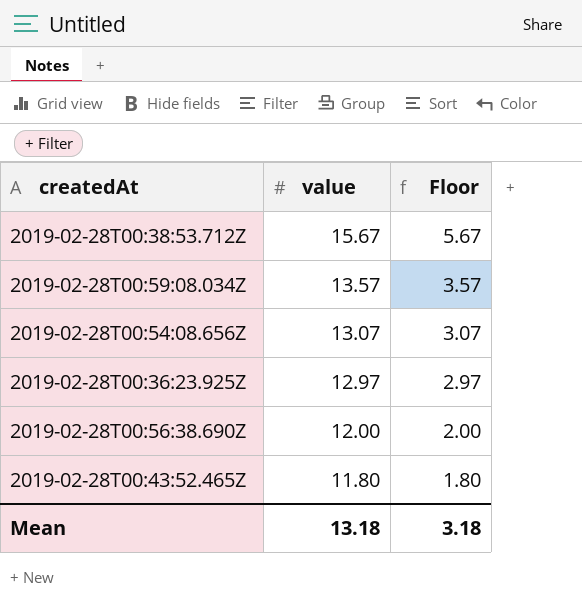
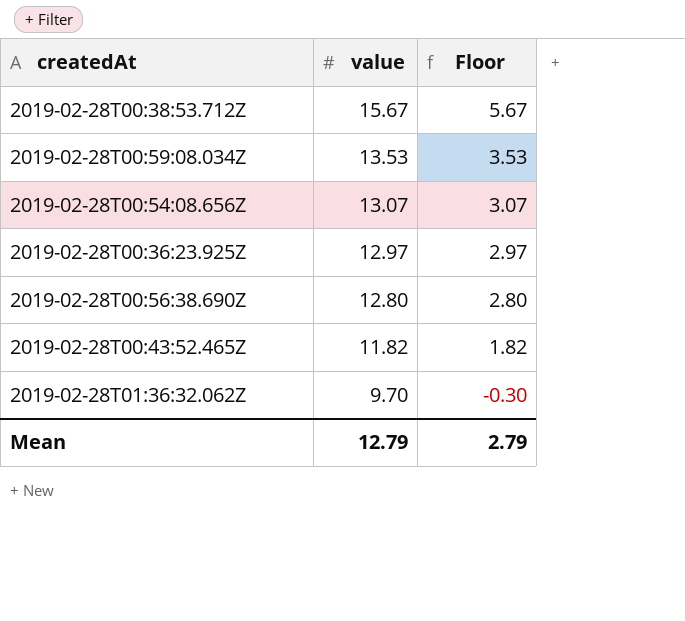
2019-02-28T00:59:08.034Z | value: 13.57 -> 13.53
2019-02-28T00:59:08.034Z | Floor: 3.57 -> 3.53
2019-02-28T00:56:38.690Z | value: 12.00 -> 12.80
2019-02-28T00:56:38.690Z | Floor: 2.00 -> 2.80
2019-02-28T00:43:52.465Z | value: 11.80 -> 11.82
2019-02-28T00:43:52.465Z | Floor: 1.80 -> 1.82
row 2019-02-28T01:36:32.062Z: none -> 9.70 | -0.30
Mean | value: 13.18 -> 12.79
Mean | Floor: 3.18 -> 2.79

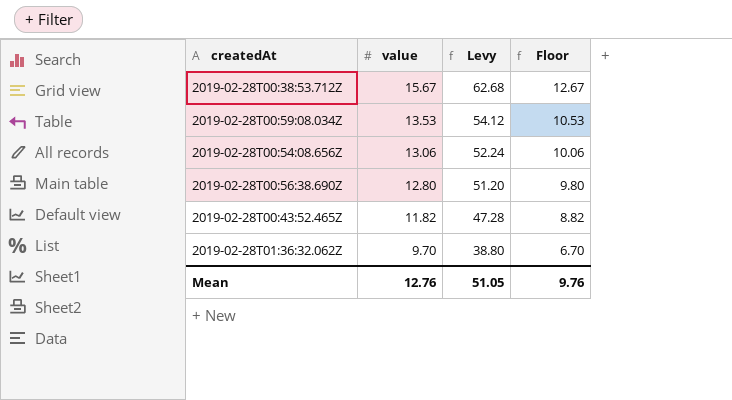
column Levy | formula: none -> [value] * 4
column Floor | formula: [value] - 10 -> [value] - 3
row 2019-02-28T00:36:23.925Z: 12.97 | 2.97 -> none
2019-02-28T00:54:08.656Z | value: 13.07 -> 13.06
Mean | value: 12.79 -> 12.76
Mean | Floor: 2.79 -> 9.76

